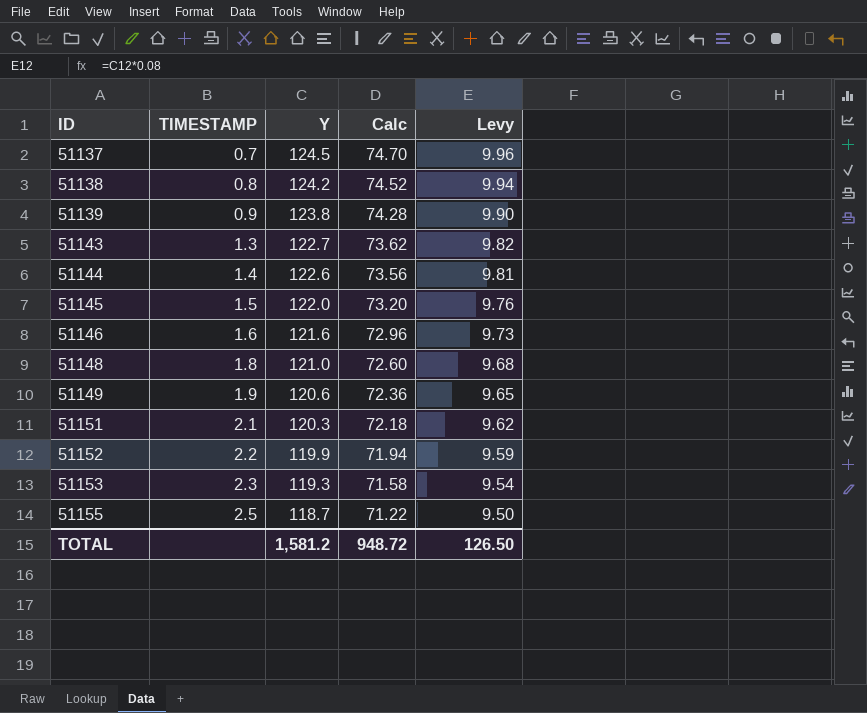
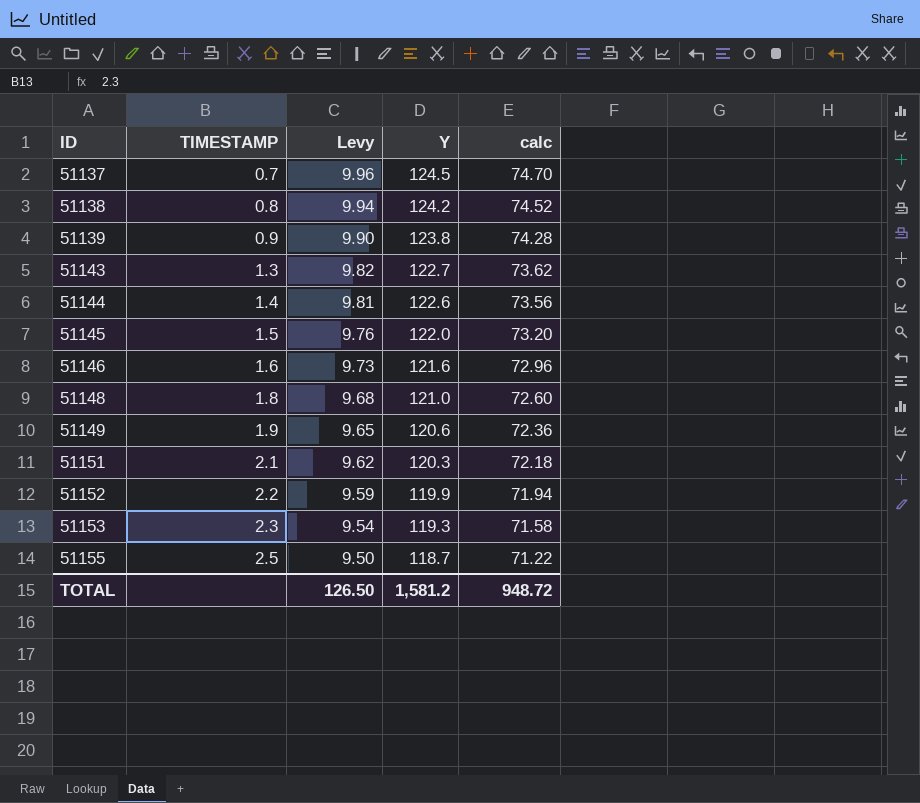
column Levy | position: 5 -> 3
column name: Calc -> calc

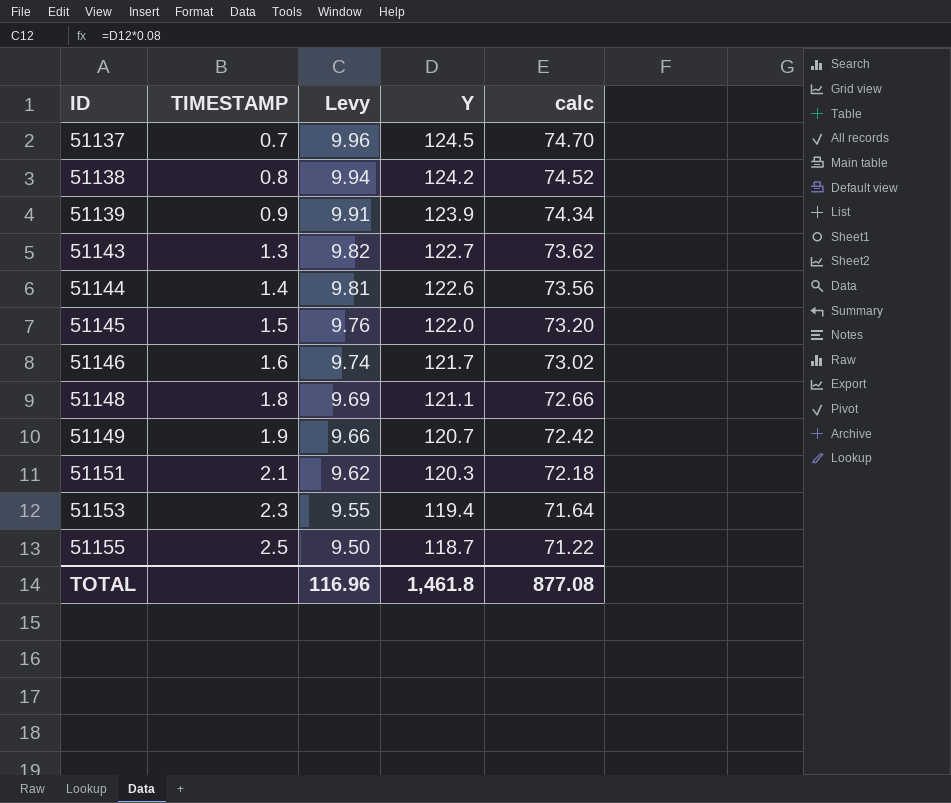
row 51152: 2.2 | 9.59 | 119.9 | 71.94 -> none
51139 | Levy: 9.90 -> 9.91
51139 | Y: 123.8 -> 123.9
51139 | calc: 74.28 -> 74.34
51146 | Levy: 9.73 -> 9.74
51146 | Y: 121.6 -> 121.7
51146 | calc: 72.96 -> 73.02
51148 | Levy: 9.68 -> 9.69
51148 | Y: 121.0 -> 121.1
51148 | calc: 72.60 -> 72.66
51149 | Levy: 9.65 -> 9.66
51149 | Y: 120.6 -> 120.7
51149 | calc: 72.36 -> 72.42
51153 | Levy: 9.54 -> 9.55
51153 | Y: 119.3 -> 119.4
51153 | calc: 71.58 -> 71.64
TOTAL | Levy: 126.50 -> 116.96
TOTAL | Y: 1,581.2 -> 1,461.8
TOTAL | calc: 948.72 -> 877.08

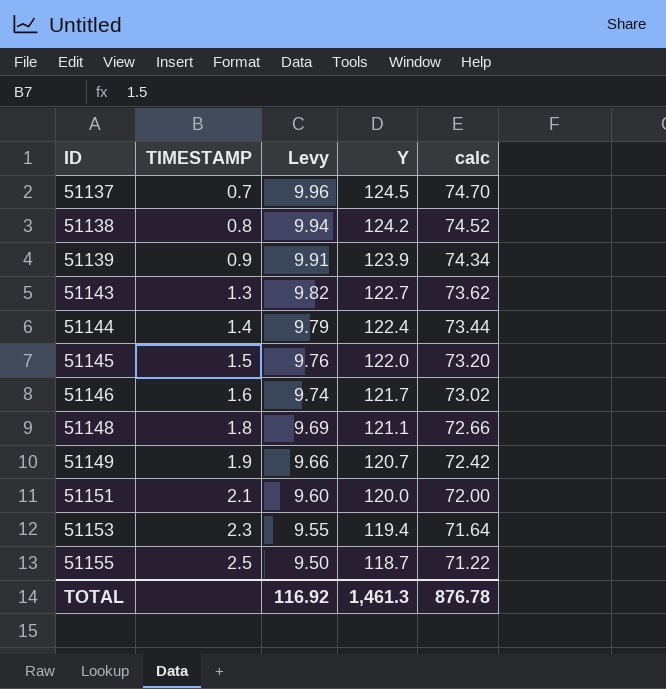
51144 | Levy: 9.81 -> 9.79
51144 | Y: 122.6 -> 122.4
51144 | calc: 73.56 -> 73.44
51151 | Levy: 9.62 -> 9.60
51151 | Y: 120.3 -> 120.0
51151 | calc: 72.18 -> 72.00
TOTAL | Levy: 116.96 -> 116.92
TOTAL | Y: 1,461.8 -> 1,461.3
TOTAL | calc: 877.08 -> 876.78

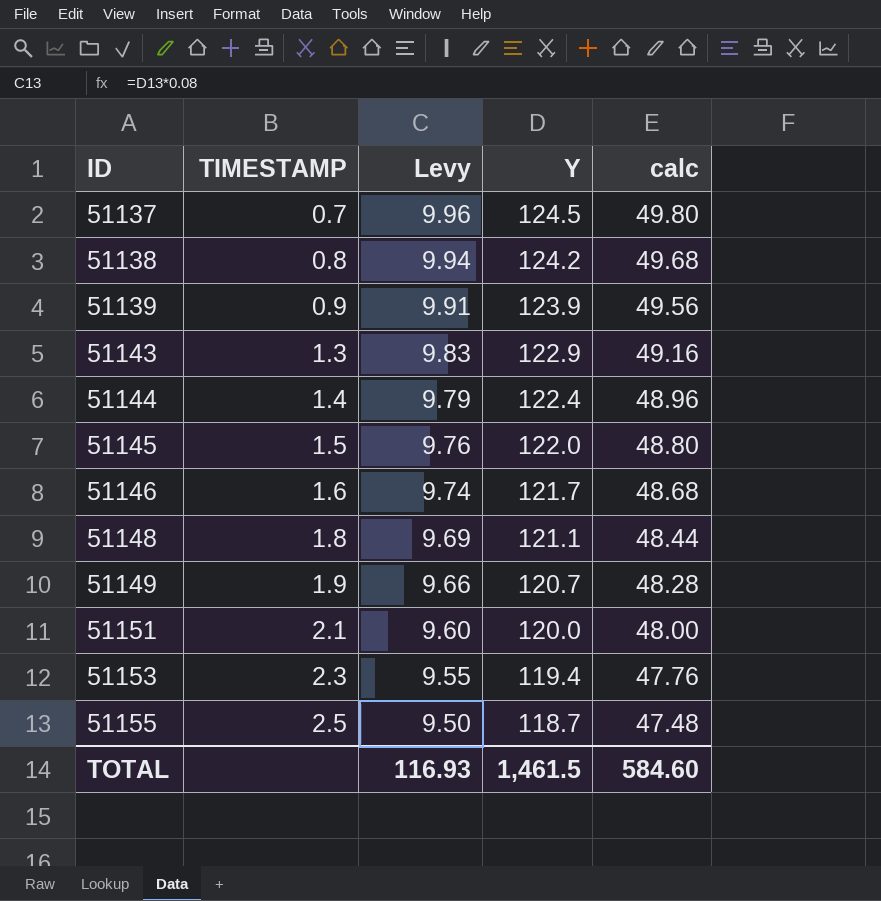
column calc | formula: [Y] * 0.6 -> [Y] * 0.4
51143 | Levy: 9.82 -> 9.83
51143 | Y: 122.7 -> 122.9
TOTAL | Levy: 116.92 -> 116.93
TOTAL | Y: 1,461.3 -> 1,461.5
TOTAL | calc: 876.78 -> 584.60

